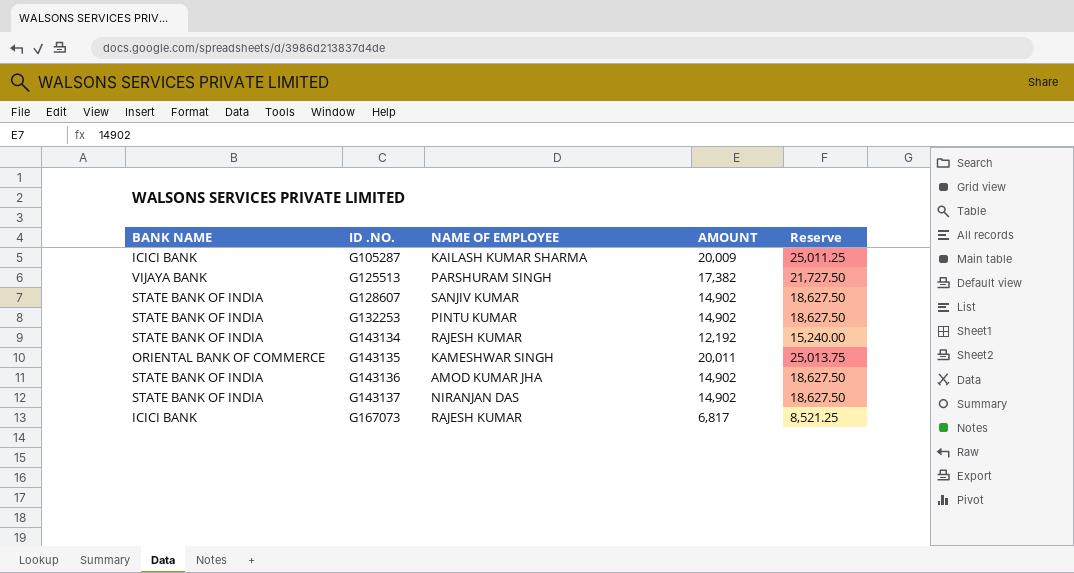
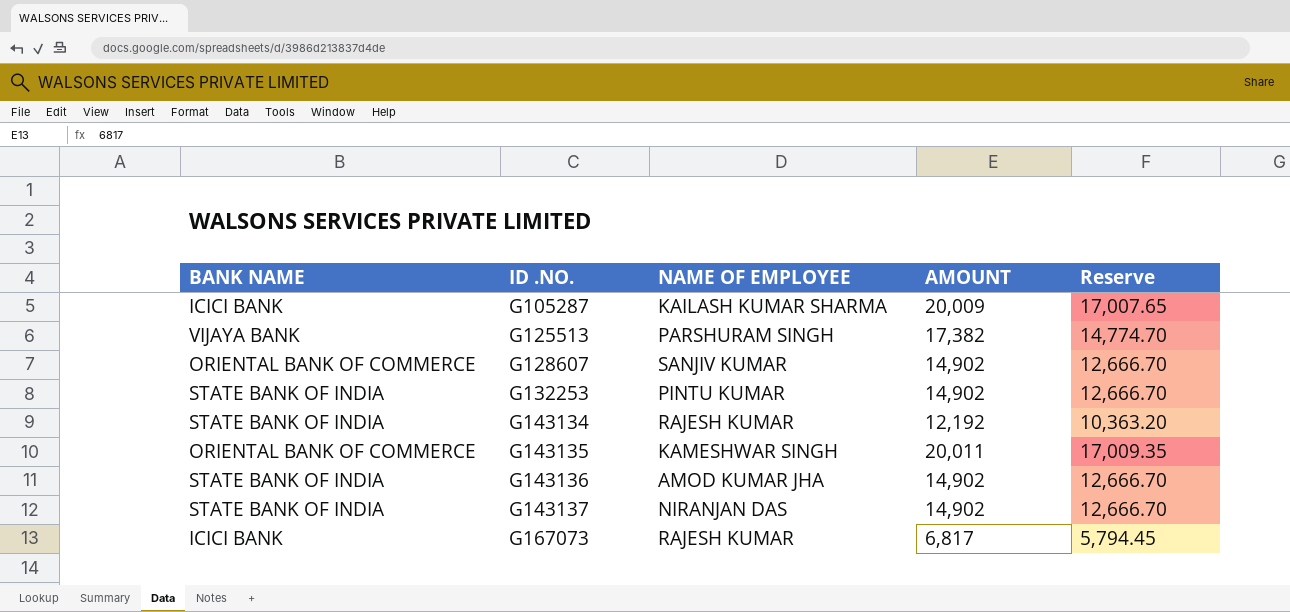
column Reserve | formula: [AMOUNT] * 1.25 -> [AMOUNT] * 0.85
G128607 | BANK NAME: STATE BANK OF INDIA -> ORIENTAL BANK OF COMMERCE

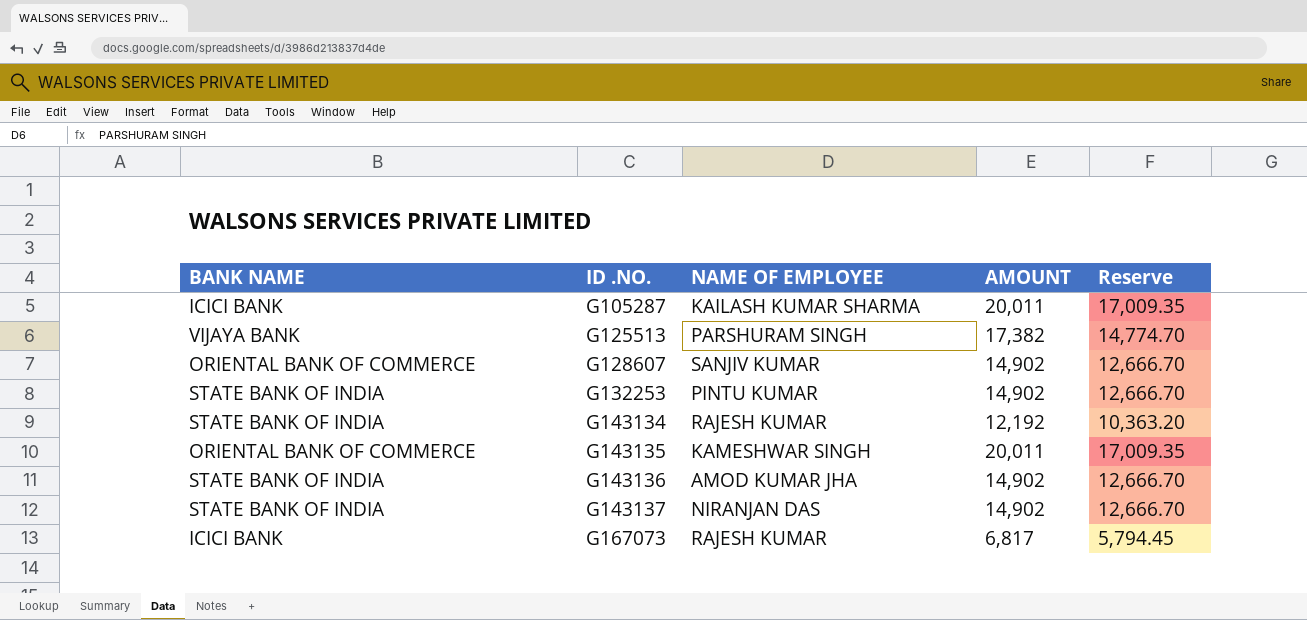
G105287 | AMOUNT: 20,009 -> 20,011
G105287 | Reserve: 17,007.65 -> 17,009.35

